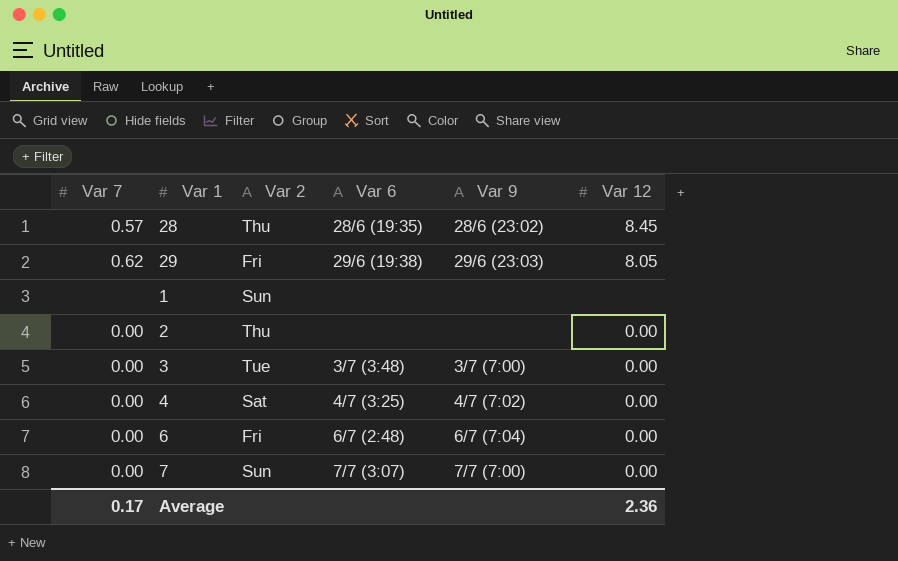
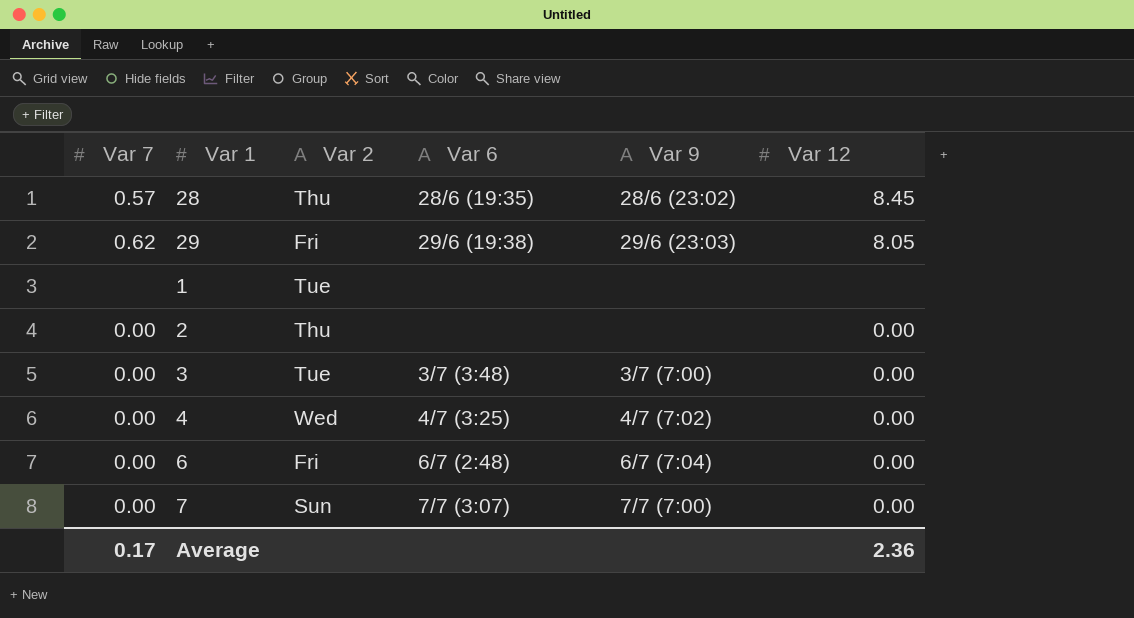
1 | Var 2: Sun -> Tue
4 | Var 2: Sat -> Wed

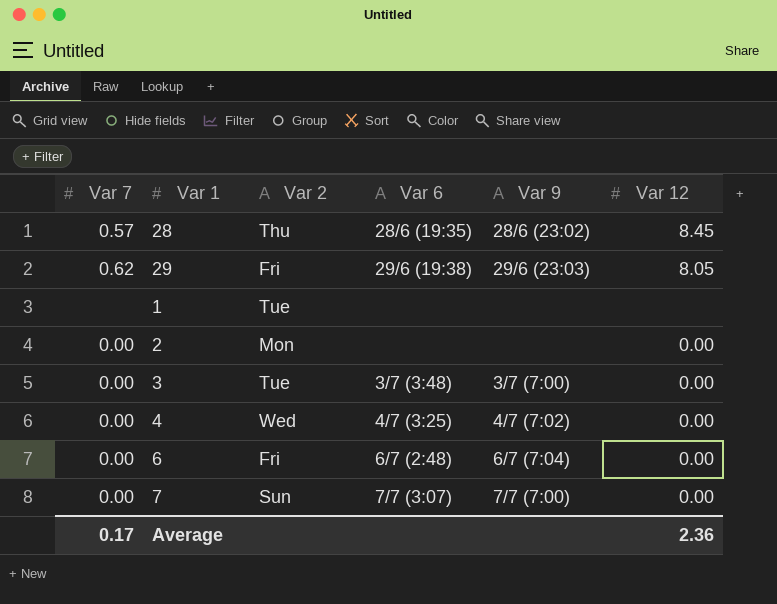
2 | Var 2: Thu -> Mon

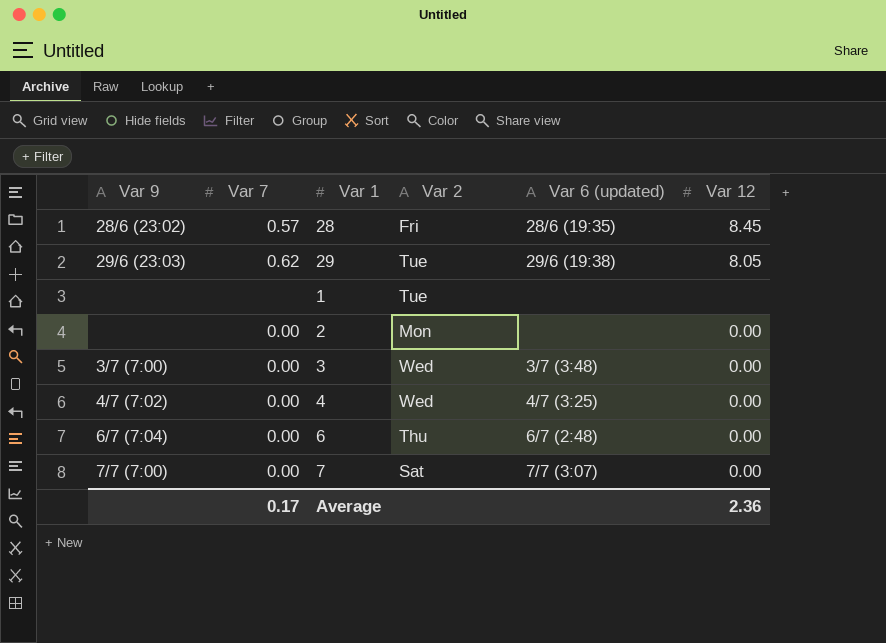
column Var 9 | position: 5 -> 1
column name: Var 6 -> Var 6 (updated)
28 | Var 2: Thu -> Fri
29 | Var 2: Fri -> Tue
3 | Var 2: Tue -> Wed
6 | Var 2: Fri -> Thu
7 | Var 2: Sun -> Sat

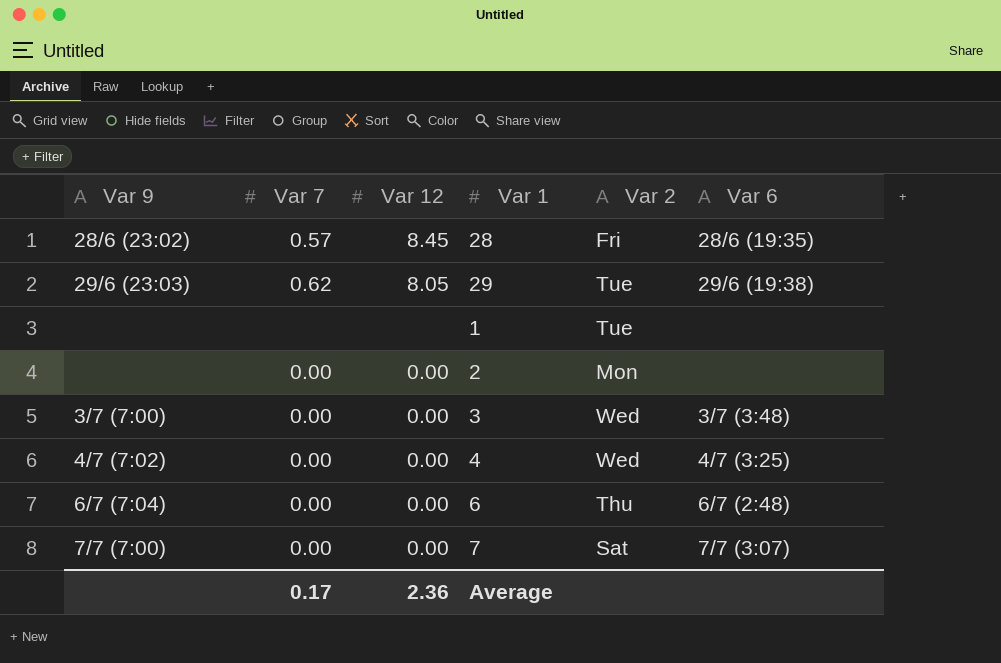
column Var 12 | position: 6 -> 3
column name: Var 6 (updated) -> Var 6

